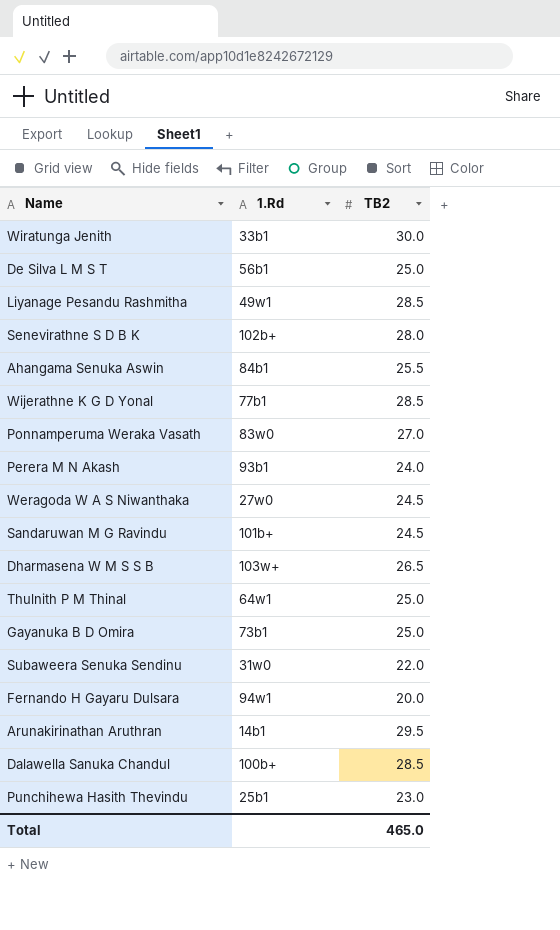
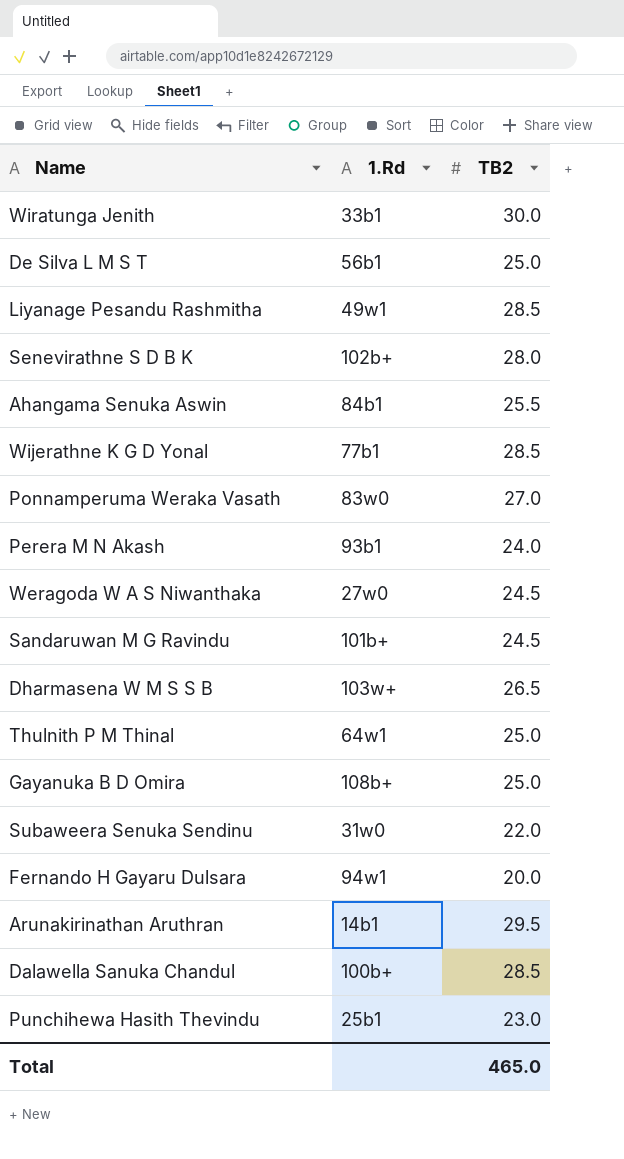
Gayanuka B D Omira | 1.Rd: 73b1 -> 108b+

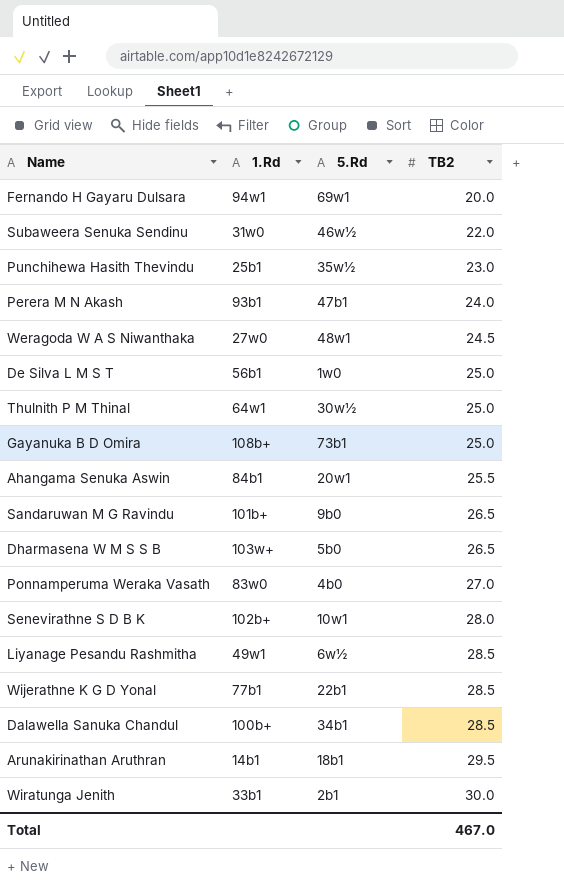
row order: none -> TB2 ascending
column 5.Rd | position: none -> 3
Sandaruwan M G Ravindu | TB2: 24.5 -> 26.5
Total | TB2: 465.0 -> 467.0

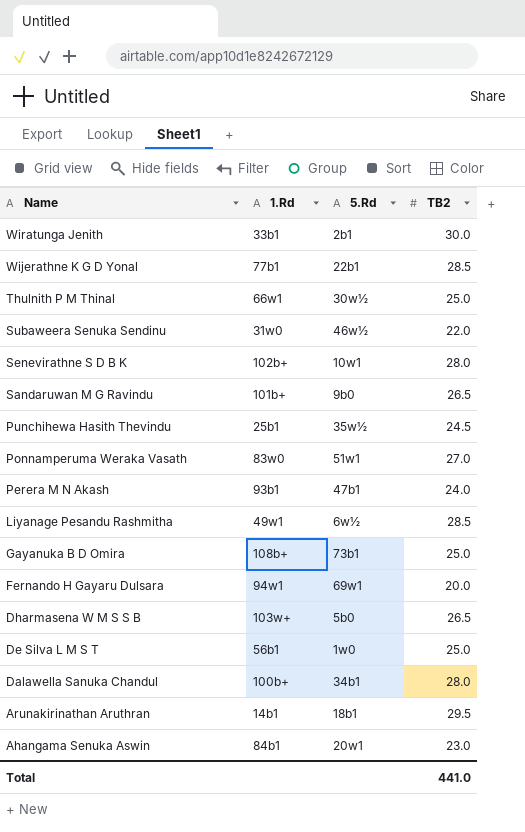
row order: TB2 ascending -> Name descending
row Weragoda W A S Niwanthaka: 27w0 | 48w1 | 24.5 -> none
Thulnith P M Thinal | 1.Rd: 64w1 -> 66w1
Punchihewa Hasith Thevindu | TB2: 23.0 -> 24.5
Ponnamperuma Weraka Vasath | 5.Rd: 4b0 -> 51w1
Dalawella Sanuka Chandul | TB2: 28.5 -> 28.0
Ahangama Senuka Aswin | TB2: 25.5 -> 23.0
Total | TB2: 467.0 -> 441.0

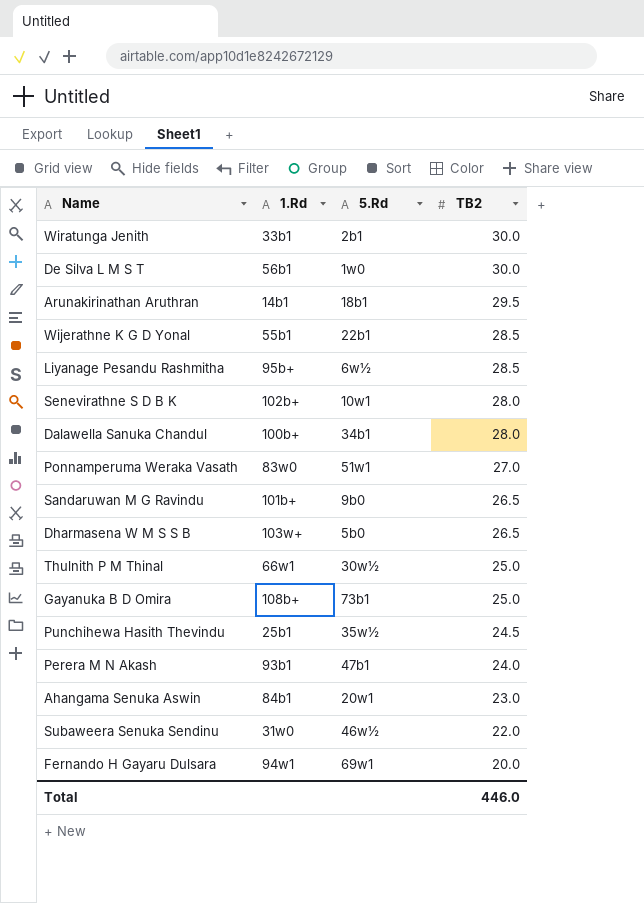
row order: Name descending -> TB2 descending
De Silva L M S T | TB2: 25.0 -> 30.0
Wijerathne K G D Yonal | 1.Rd: 77b1 -> 55b1
Liyanage Pesandu Rashmitha | 1.Rd: 49w1 -> 95b+
Total | TB2: 441.0 -> 446.0

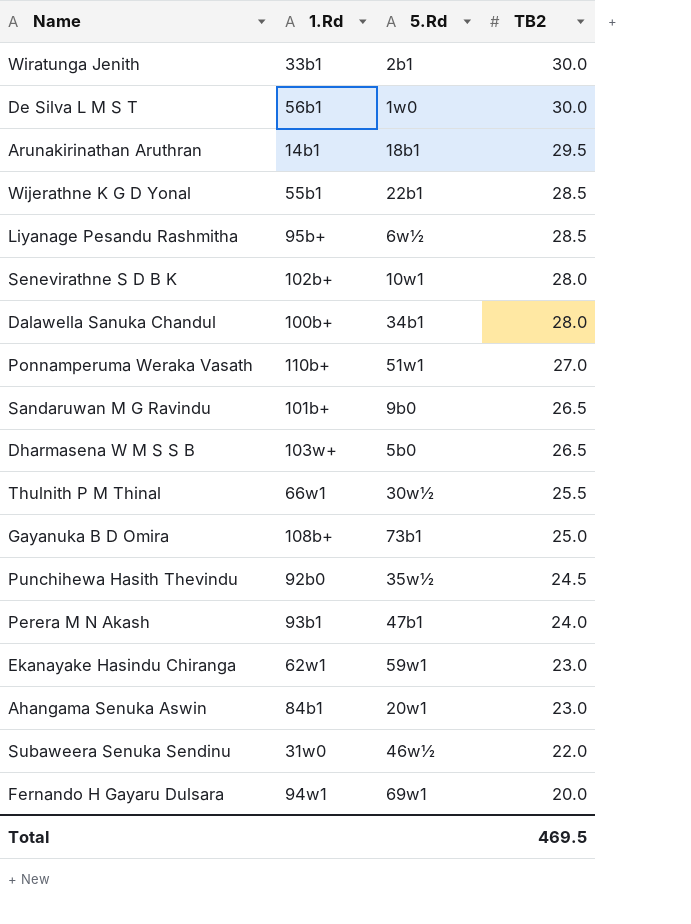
Ponnamperuma Weraka Vasath | 1.Rd: 83w0 -> 110b+
Thulnith P M Thinal | TB2: 25.0 -> 25.5
Punchihewa Hasith Thevindu | 1.Rd: 25b1 -> 92b0
row Ekanayake Hasindu Chiranga: none -> 62w1 | 59w1 | 23.0
Total | TB2: 446.0 -> 469.5

